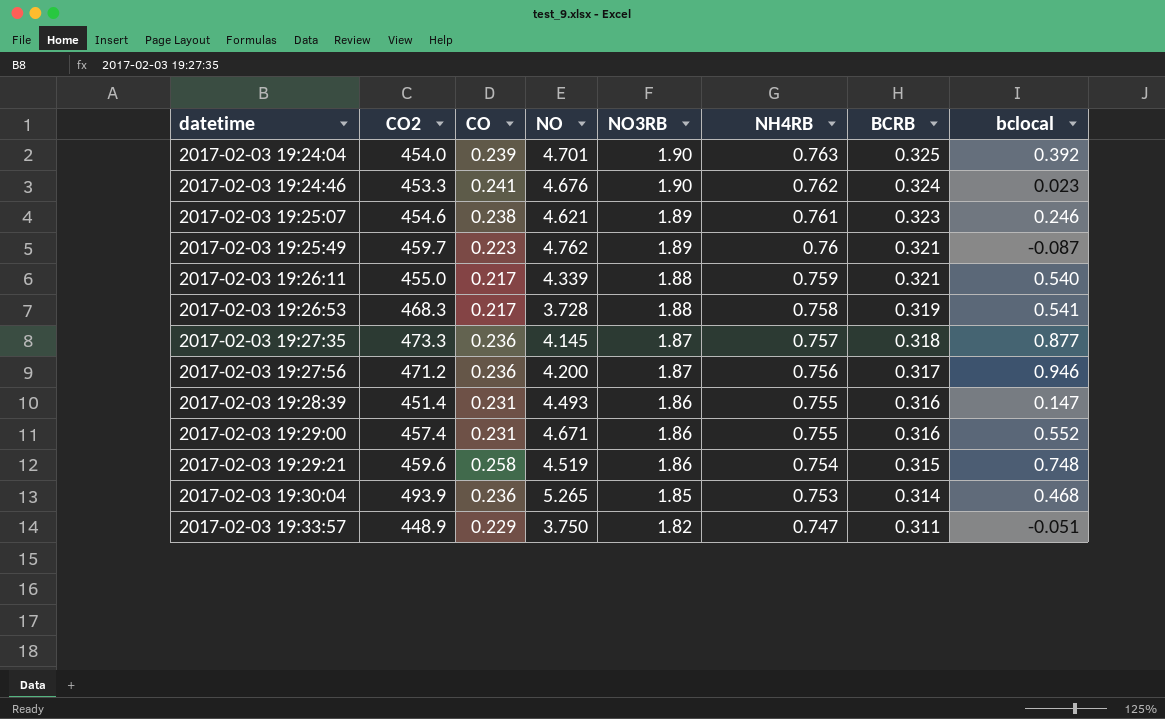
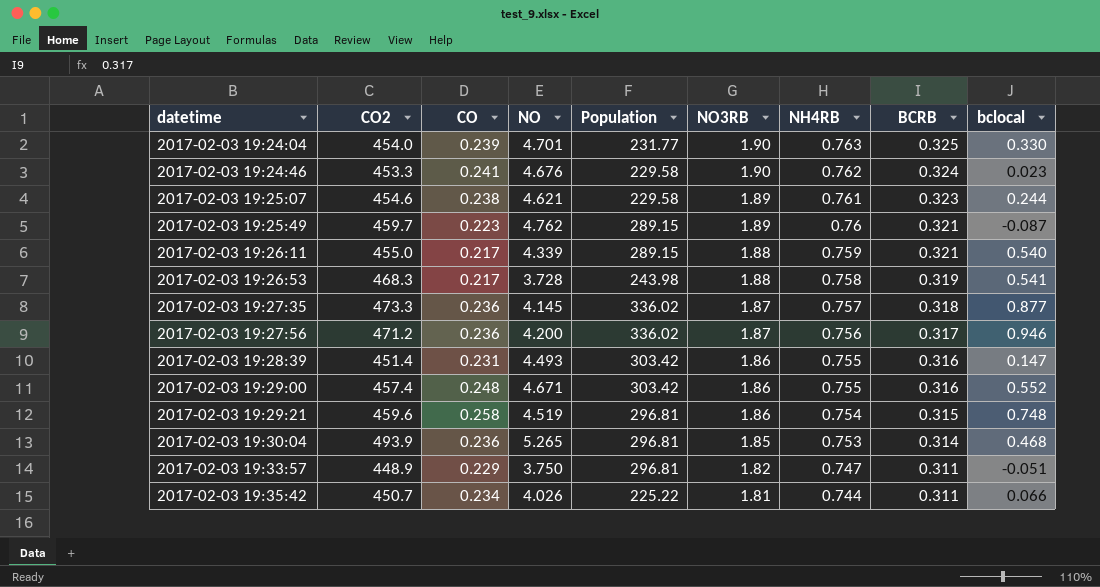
column Population | position: none -> 5
2017-02-03 19:24:04 | bclocal: 0.392 -> 0.330
2017-02-03 19:25:07 | bclocal: 0.246 -> 0.244
2017-02-03 19:29:00 | CO: 0.231 -> 0.248
row 2017-02-03 19:35:42: none -> 450.7 | 0.234 | 4.026 | 225.22 | 1.81 | 0.744 | 0.311 | 0.066

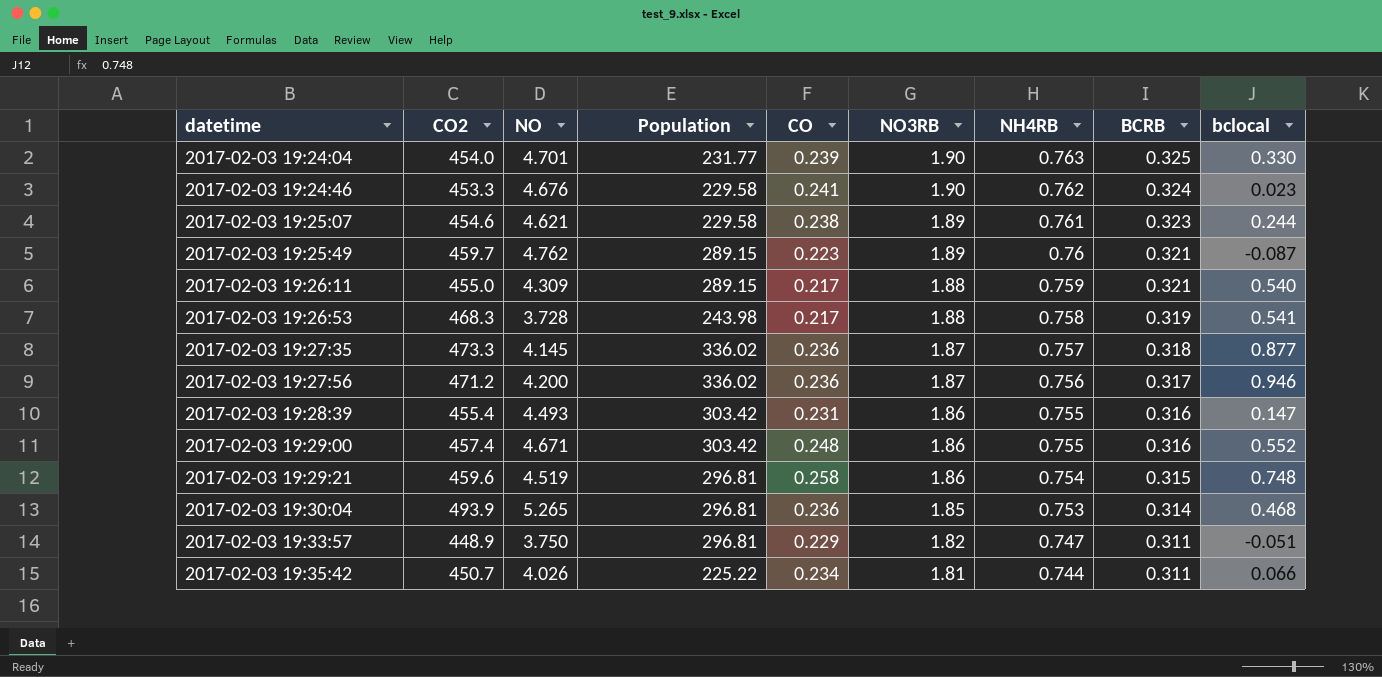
column CO | position: 3 -> 5
2017-02-03 19:26:11 | NO: 4.339 -> 4.309
2017-02-03 19:28:39 | CO2: 451.4 -> 455.4

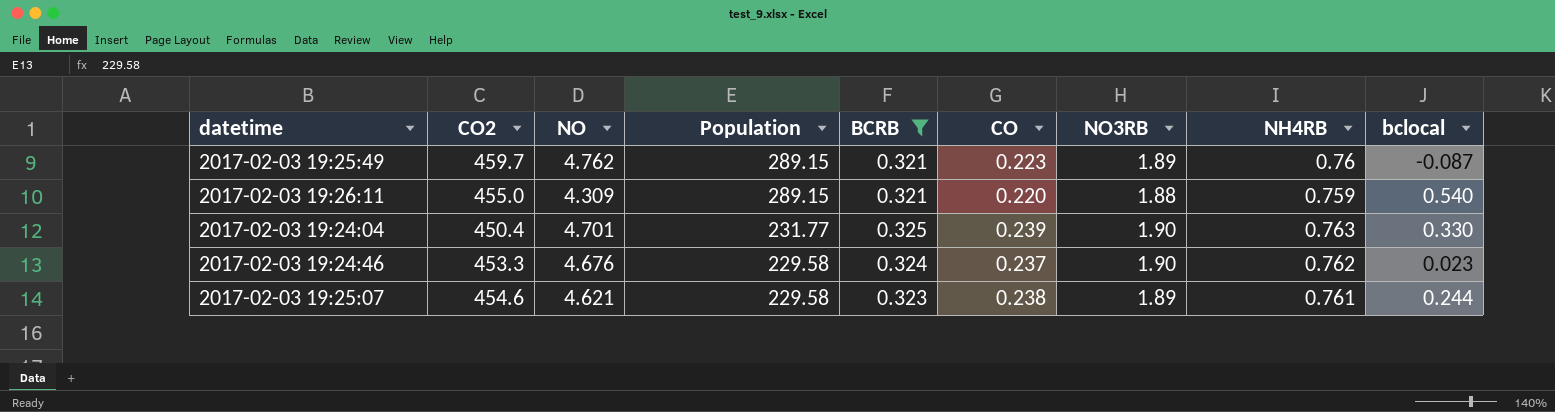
filter: none -> BCRB >= 0.321
row order: datetime ascending -> Population descending
column BCRB | position: 8 -> 5
2017-02-03 19:26:11 | CO: 0.217 -> 0.220
2017-02-03 19:24:04 | CO2: 454.0 -> 450.4
2017-02-03 19:24:46 | CO: 0.241 -> 0.237

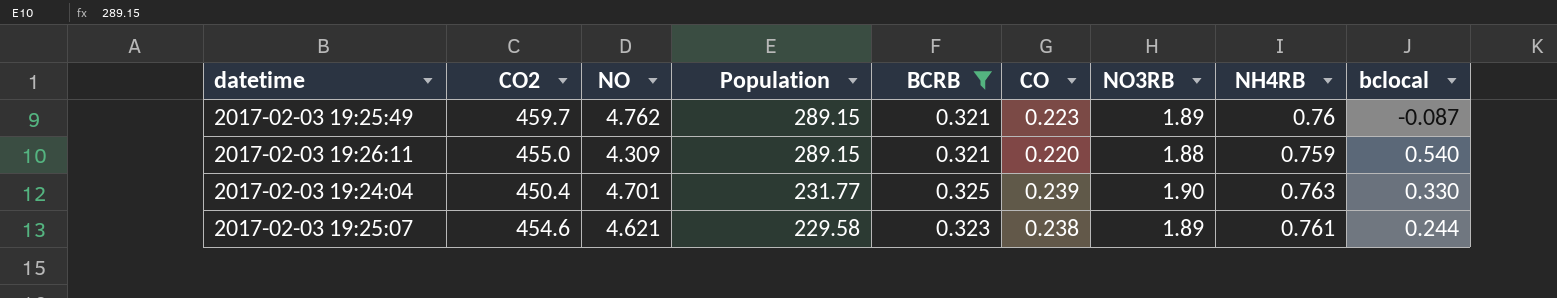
row 2017-02-03 19:24:46: 453.3 | 4.676 | 229.58 | 0.324 | 0.237 | 1.90 | 0.762 | 0.023 -> none

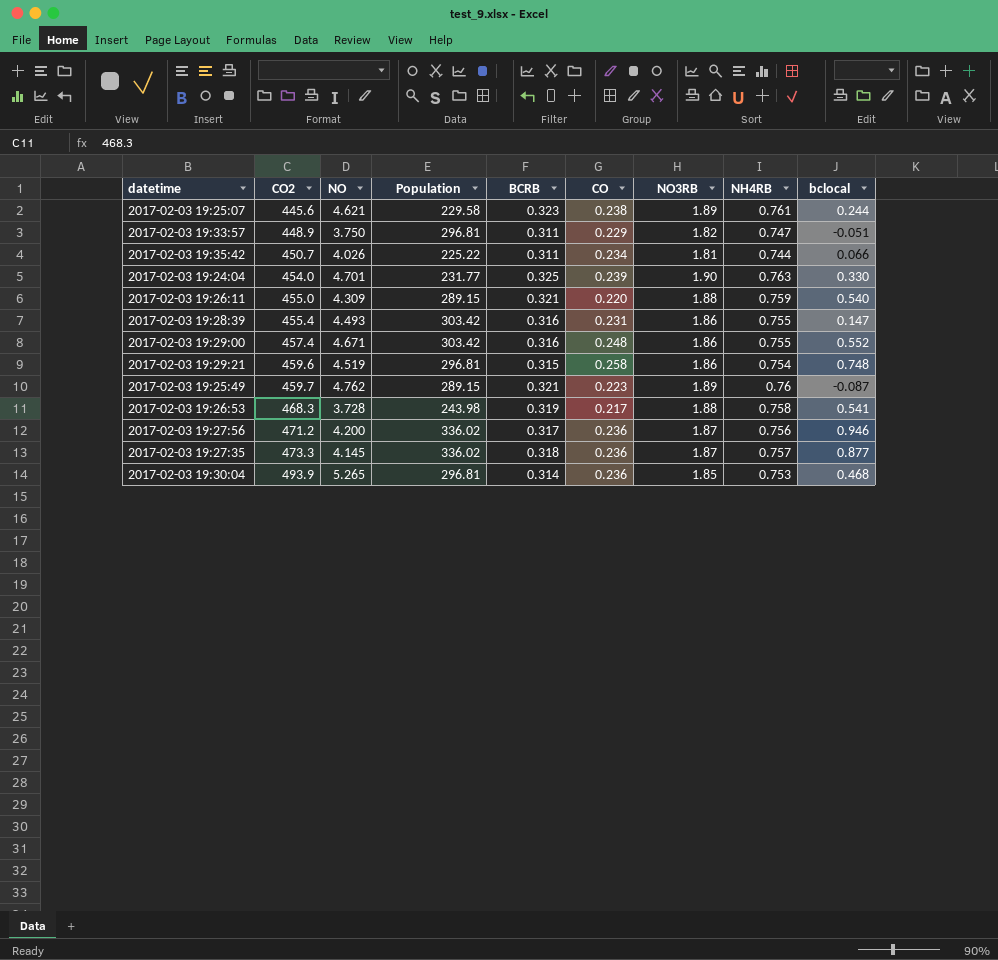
filter: BCRB >= 0.321 -> none
row order: Population descending -> CO2 ascending
2017-02-03 19:25:07 | CO2: 454.6 -> 445.6
2017-02-03 19:24:04 | CO2: 450.4 -> 454.0

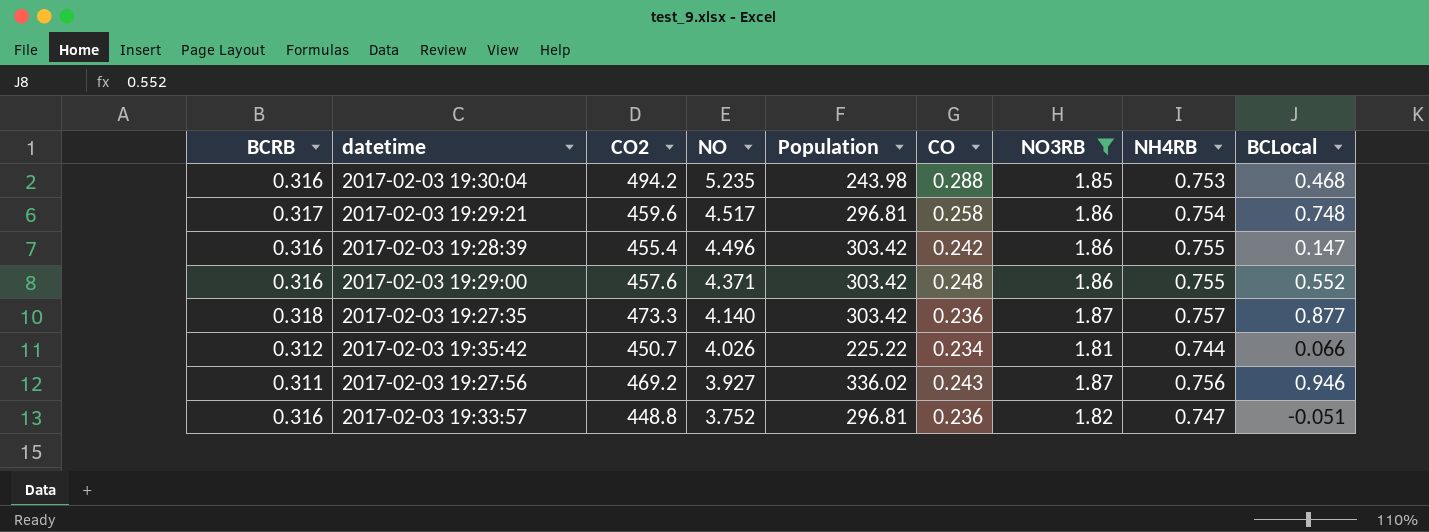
filter: none -> NO3RB <= 1.87
row order: CO2 ascending -> NO descending
column BCRB | position: 5 -> 1
column name: bclocal -> BCLocal
2017-02-03 19:30:04 | BCRB: 0.314 -> 0.316
2017-02-03 19:30:04 | CO2: 493.9 -> 494.2
2017-02-03 19:30:04 | NO: 5.265 -> 5.235
2017-02-03 19:30:04 | Population: 296.81 -> 243.98
2017-02-03 19:30:04 | CO: 0.236 -> 0.288
2017-02-03 19:29:21 | BCRB: 0.315 -> 0.317
2017-02-03 19:29:21 | NO: 4.519 -> 4.517
2017-02-03 19:28:39 | NO: 4.493 -> 4.496
2017-02-03 19:28:39 | CO: 0.231 -> 0.242
2017-02-03 19:29:00 | CO2: 457.4 -> 457.6
2017-02-03 19:29:00 | NO: 4.671 -> 4.371
2017-02-03 19:27:35 | NO: 4.145 -> 4.140
2017-02-03 19:27:35 | Population: 336.02 -> 303.42
2017-02-03 19:35:42 | BCRB: 0.311 -> 0.312
2017-02-03 19:27:56 | BCRB: 0.317 -> 0.311
2017-02-03 19:27:56 | CO2: 471.2 -> 469.2
2017-02-03 19:27:56 | NO: 4.200 -> 3.927
2017-02-03 19:27:56 | CO: 0.236 -> 0.243
2017-02-03 19:33:57 | BCRB: 0.311 -> 0.316
2017-02-03 19:33:57 | CO2: 448.9 -> 448.8
2017-02-03 19:33:57 | NO: 3.750 -> 3.752
2017-02-03 19:33:57 | CO: 0.229 -> 0.236

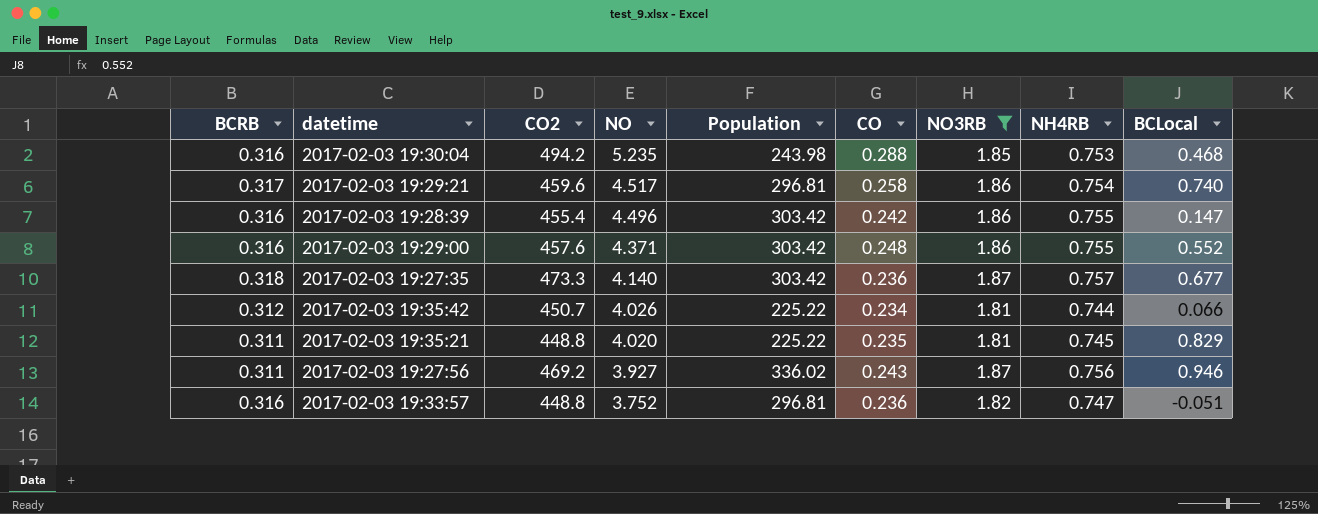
2017-02-03 19:29:21 | BCLocal: 0.748 -> 0.740
2017-02-03 19:27:35 | BCLocal: 0.877 -> 0.677
row 2017-02-03 19:35:21: none -> 0.311 | 448.8 | 4.020 | 225.22 | 0.235 | 1.81 | 0.745 | 0.829

